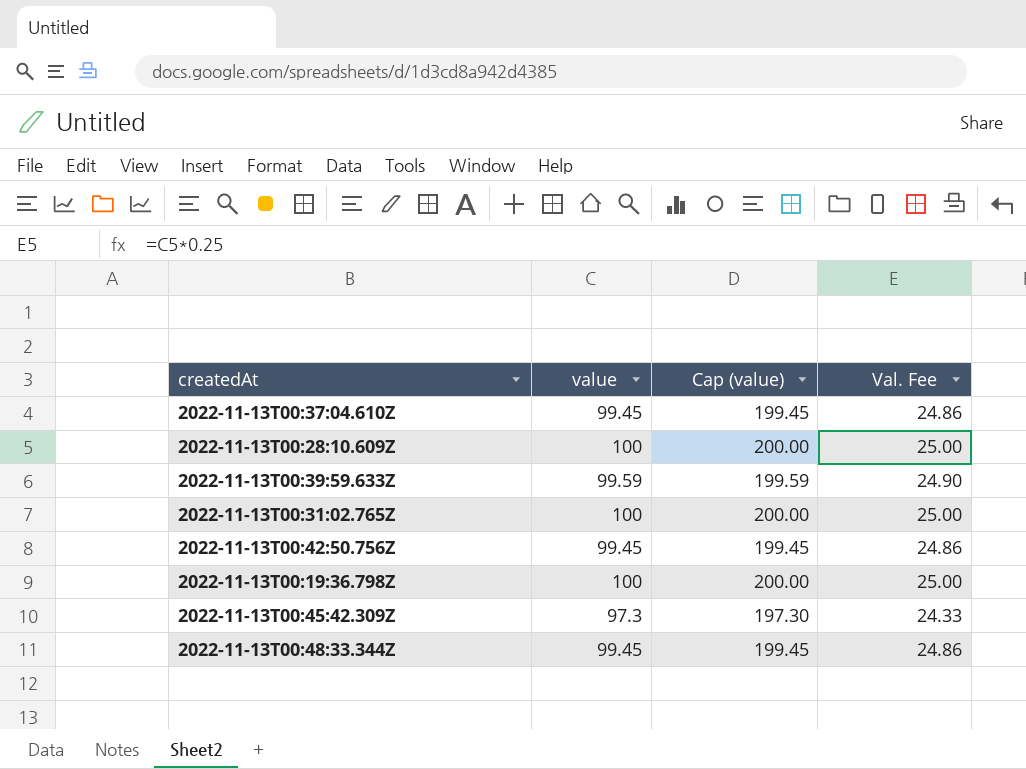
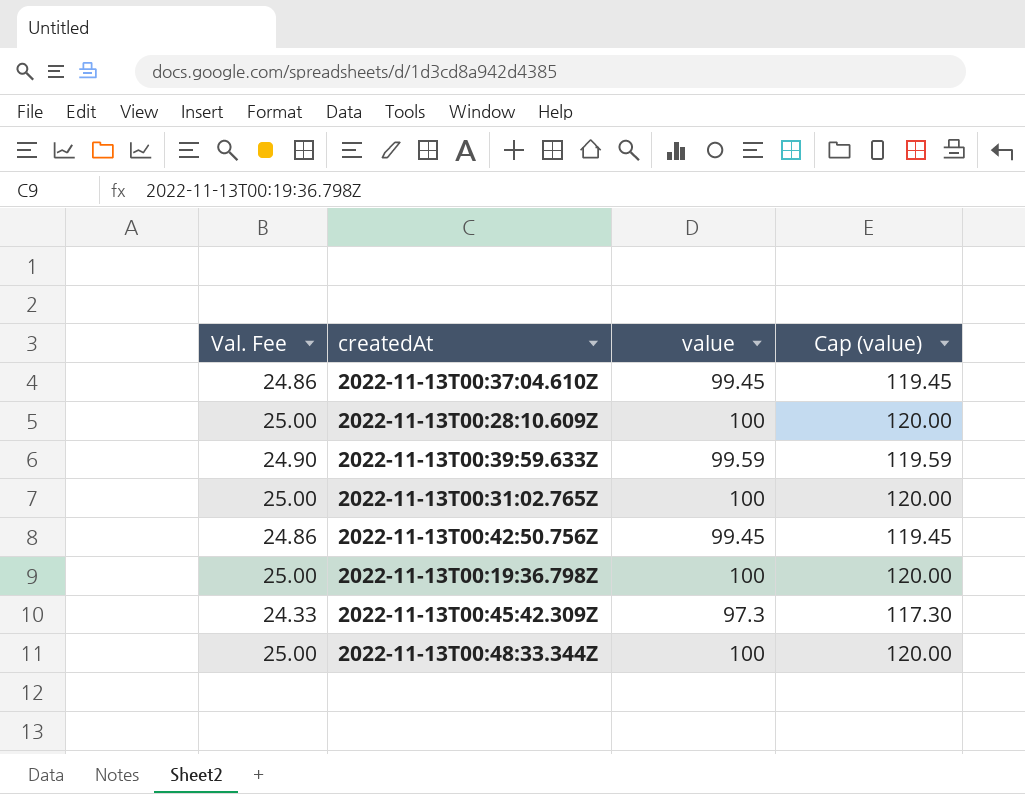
column Val. Fee | position: 4 -> 1
column Cap (value) | formula: [value] + 100 -> [value] + 20
2022-11-13T00:48:33.344Z | Val. Fee: 24.86 -> 25.00
2022-11-13T00:48:33.344Z | value: 99.45 -> 100

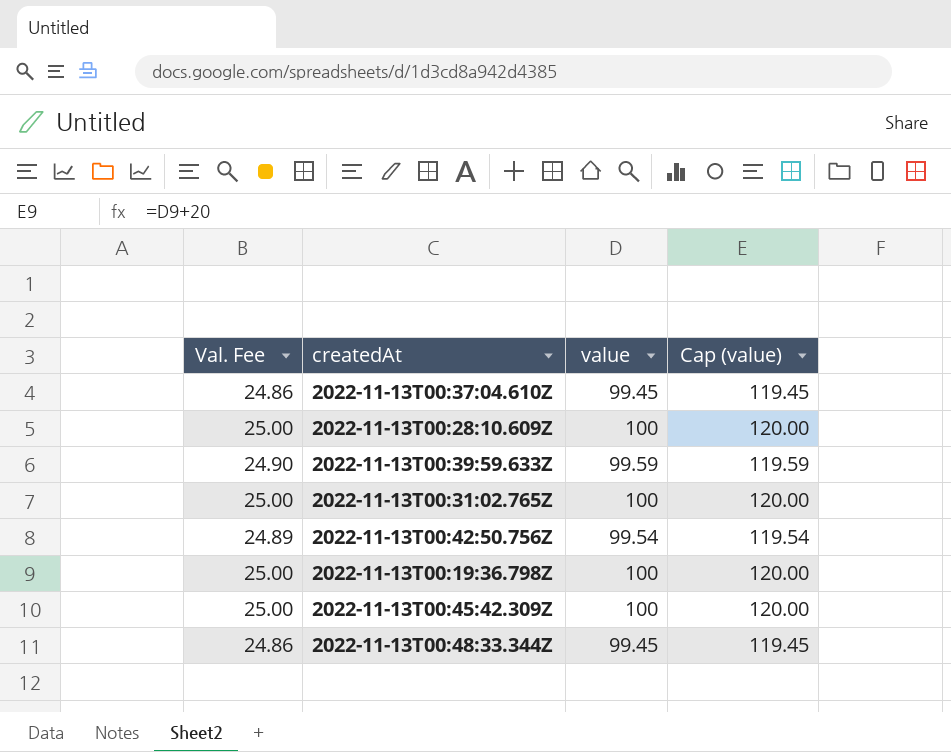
2022-11-13T00:42:50.756Z | Val. Fee: 24.86 -> 24.89
2022-11-13T00:42:50.756Z | value: 99.45 -> 99.54
2022-11-13T00:42:50.756Z | Cap (value): 119.45 -> 119.54
2022-11-13T00:45:42.309Z | Val. Fee: 24.33 -> 25.00
2022-11-13T00:45:42.309Z | value: 97.3 -> 100
2022-11-13T00:45:42.309Z | Cap (value): 117.30 -> 120.00
2022-11-13T00:48:33.344Z | Val. Fee: 25.00 -> 24.86
2022-11-13T00:48:33.344Z | value: 100 -> 99.45
2022-11-13T00:48:33.344Z | Cap (value): 120.00 -> 119.45

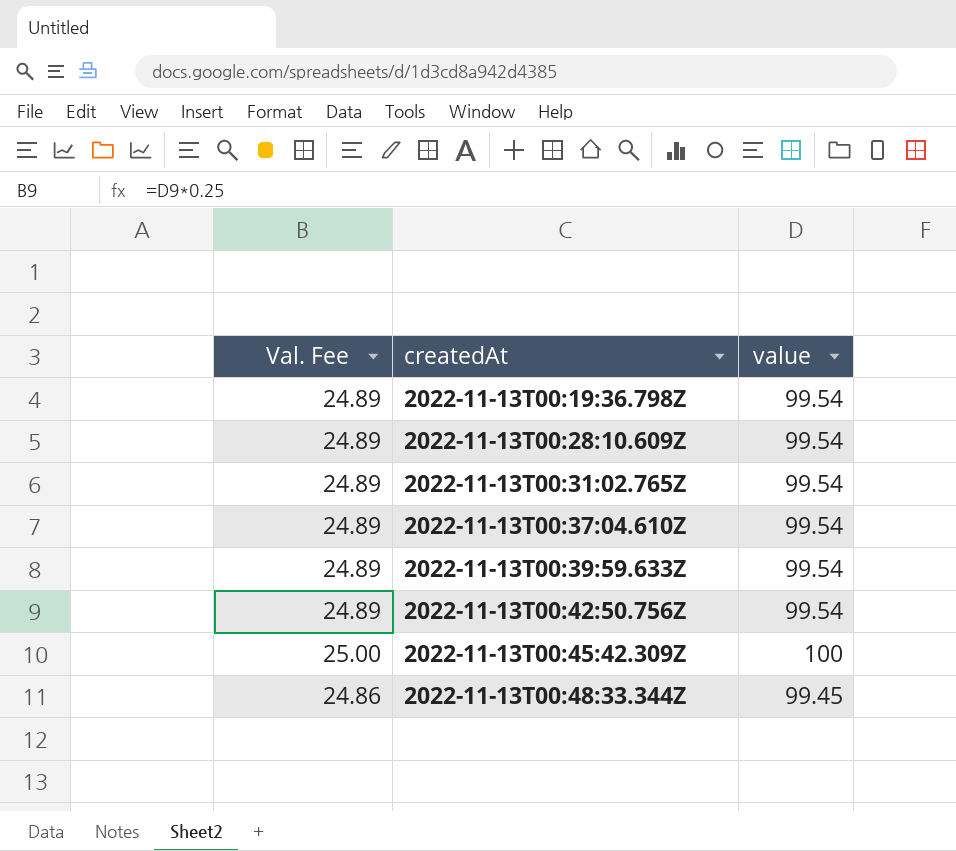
row order: none -> createdAt ascending
column Cap (value) | formula: [value] + 20 -> none
2022-11-13T00:19:36.798Z | Val. Fee: 25.00 -> 24.89
2022-11-13T00:19:36.798Z | value: 100 -> 99.54
2022-11-13T00:28:10.609Z | Val. Fee: 25.00 -> 24.89
2022-11-13T00:28:10.609Z | value: 100 -> 99.54
2022-11-13T00:31:02.765Z | Val. Fee: 25.00 -> 24.89
2022-11-13T00:31:02.765Z | value: 100 -> 99.54
2022-11-13T00:37:04.610Z | Val. Fee: 24.86 -> 24.89
2022-11-13T00:37:04.610Z | value: 99.45 -> 99.54
2022-11-13T00:39:59.633Z | Val. Fee: 24.90 -> 24.89
2022-11-13T00:39:59.633Z | value: 99.59 -> 99.54

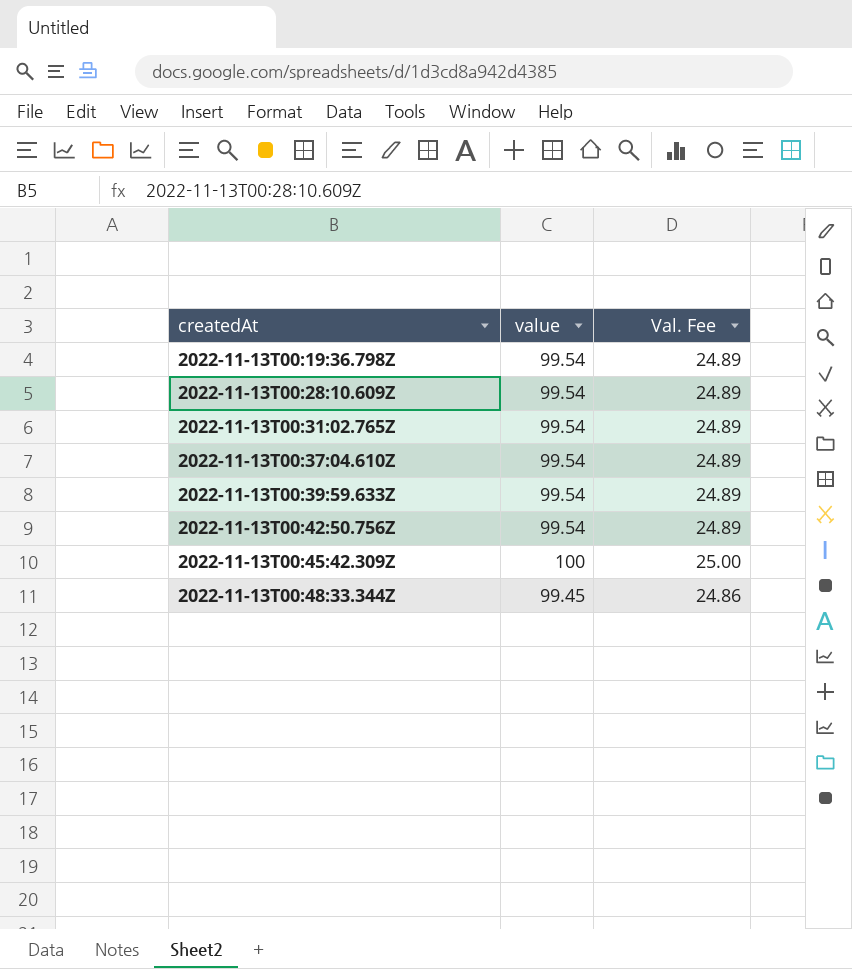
column Val. Fee | position: 1 -> 3

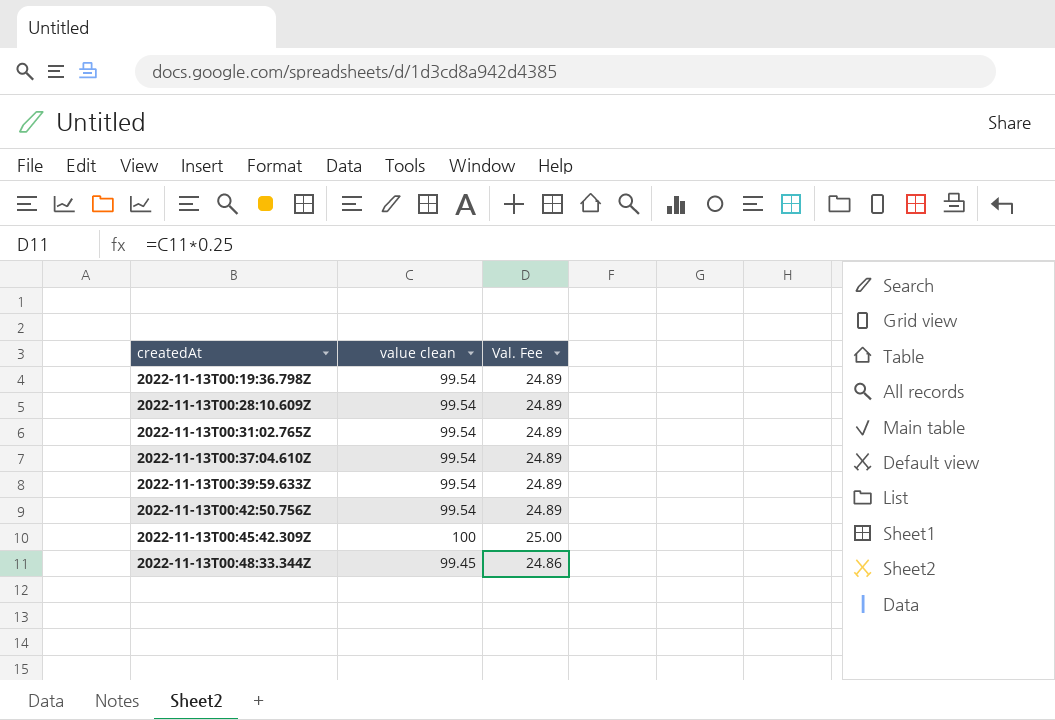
column name: value -> value clean

